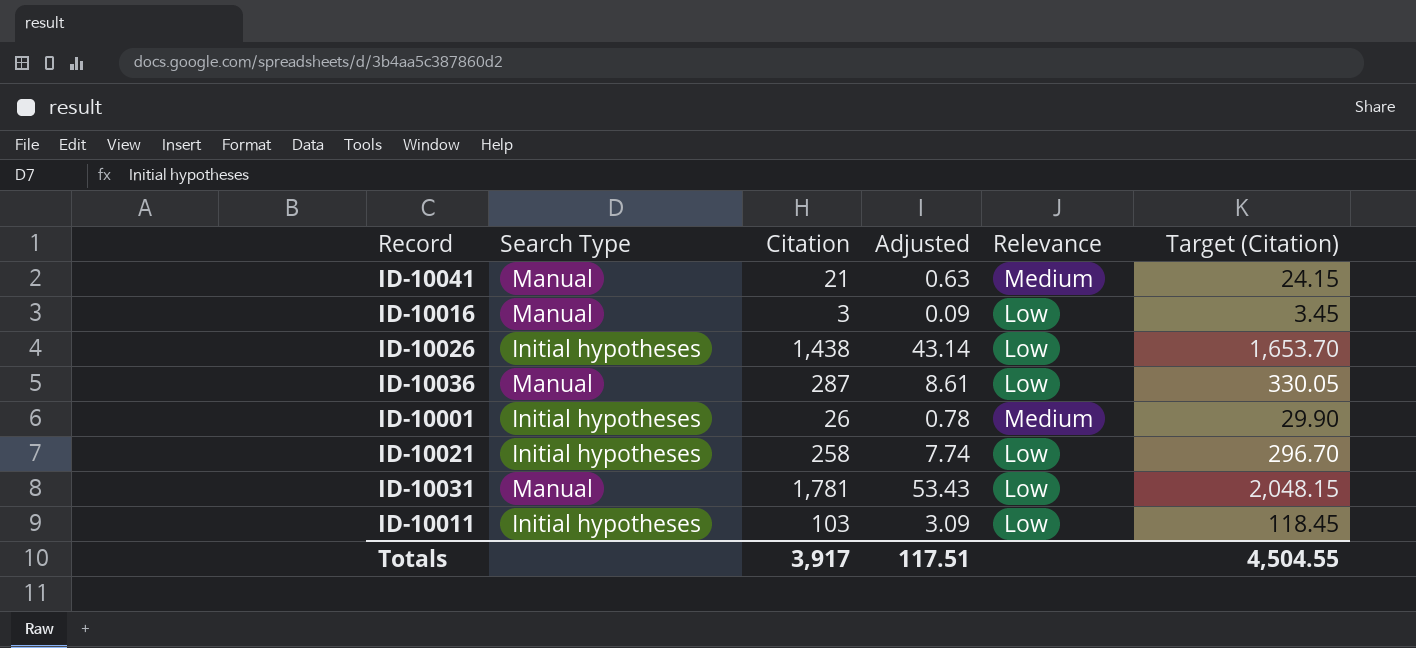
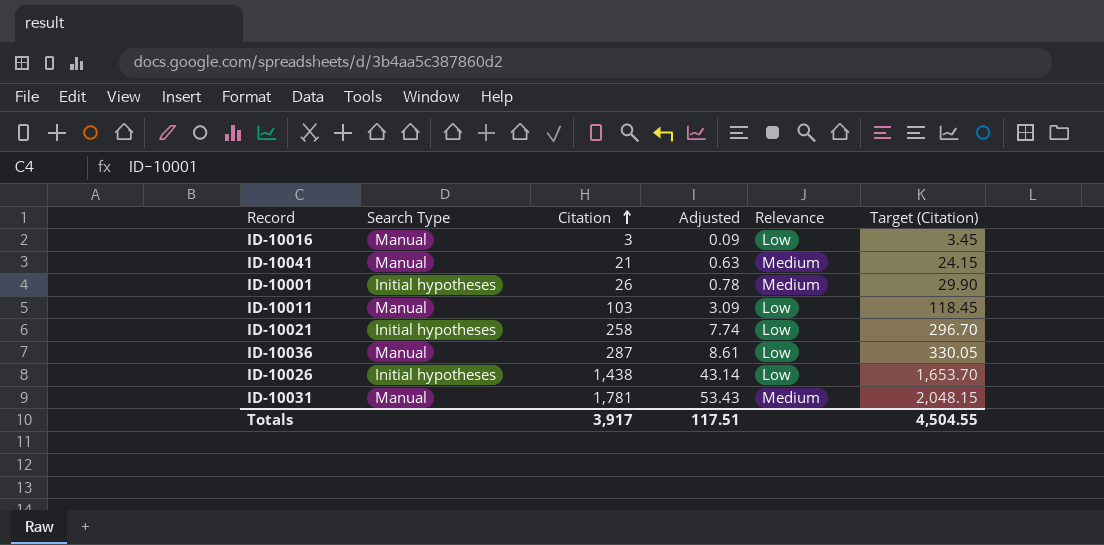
row order: none -> Citation ascending
ID-10011 | Search Type: Initial hypotheses -> Manual
ID-10031 | Relevance: Low -> Medium

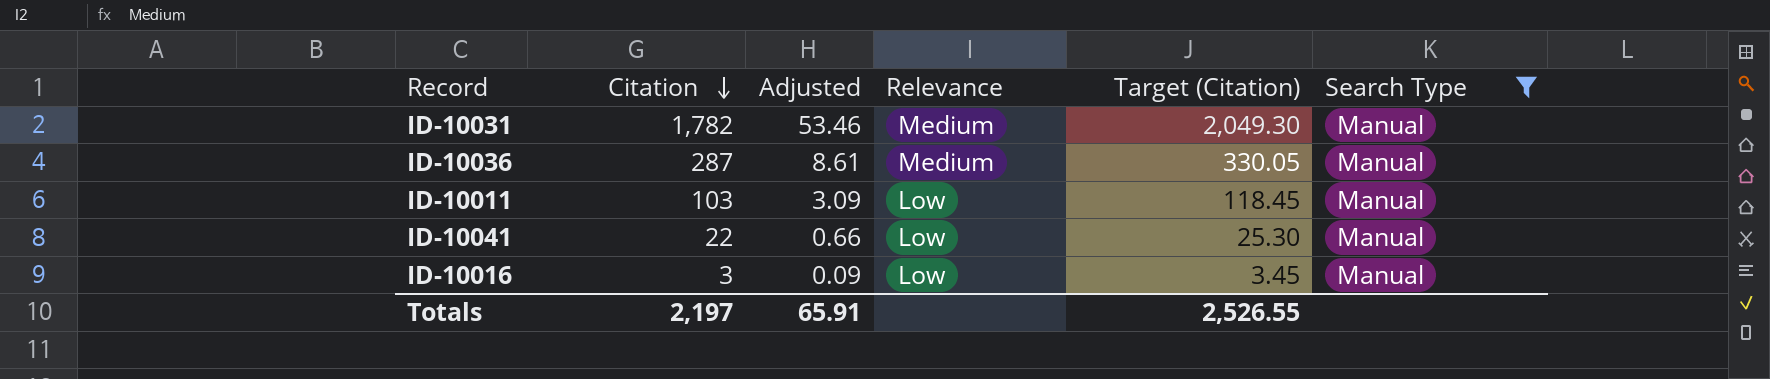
filter: none -> Search Type = Manual
row order: Citation ascending -> Citation descending
column Search Type | position: 2 -> 6
ID-10031 | Citation: 1,781 -> 1,782
ID-10031 | Adjusted: 53.43 -> 53.46
ID-10031 | Target (Citation): 2,048.15 -> 2,049.30
ID-10036 | Relevance: Low -> Medium
ID-10041 | Citation: 21 -> 22
ID-10041 | Adjusted: 0.63 -> 0.66
ID-10041 | Relevance: Medium -> Low
ID-10041 | Target (Citation): 24.15 -> 25.30
Totals | Citation: 3,917 -> 2,197
Totals | Adjusted: 117.51 -> 65.91
Totals | Target (Citation): 4,504.55 -> 2,526.55

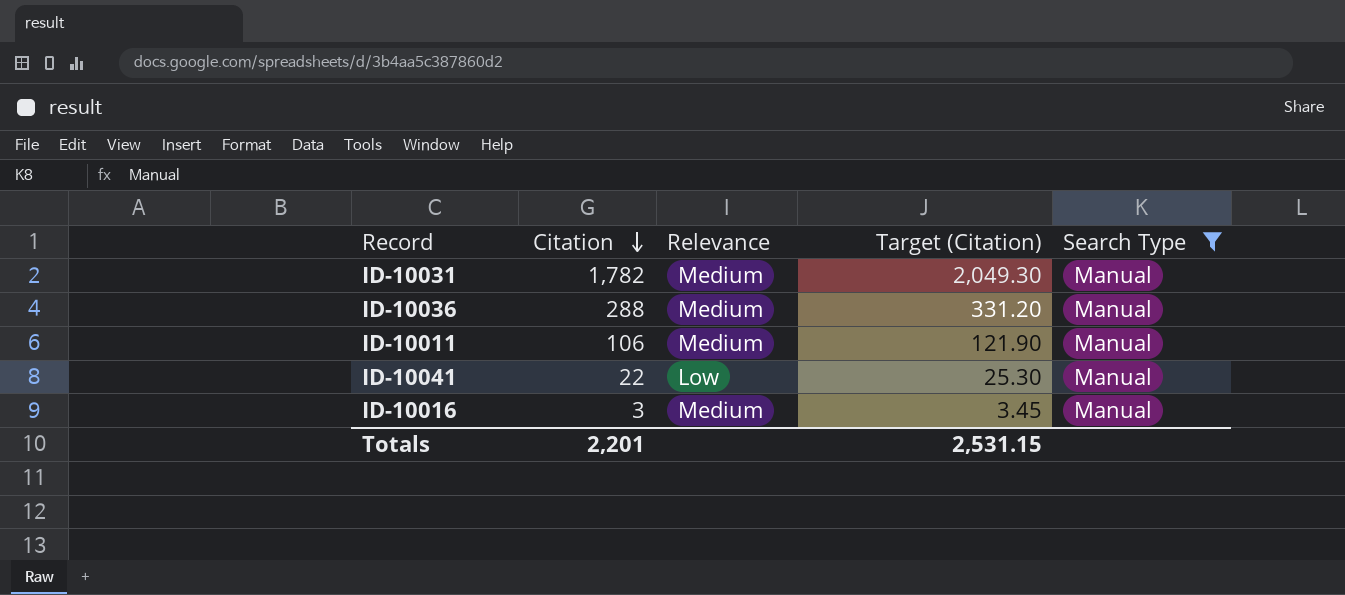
column Adjusted | formula: [Citation] * 0.03 -> none
ID-10036 | Citation: 287 -> 288
ID-10036 | Target (Citation): 330.05 -> 331.20
ID-10011 | Citation: 103 -> 106
ID-10011 | Relevance: Low -> Medium
ID-10011 | Target (Citation): 118.45 -> 121.90
ID-10016 | Relevance: Low -> Medium
Totals | Citation: 2,197 -> 2,201
Totals | Target (Citation): 2,526.55 -> 2,531.15

